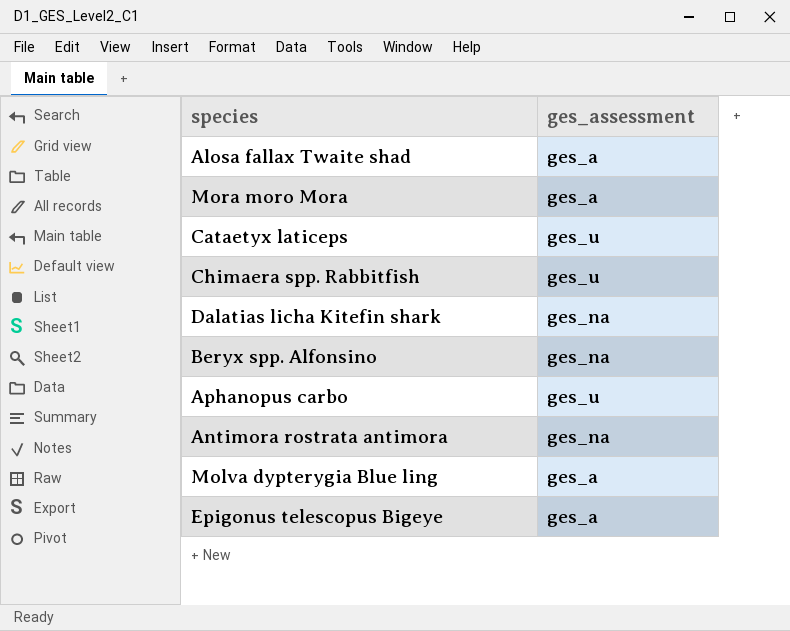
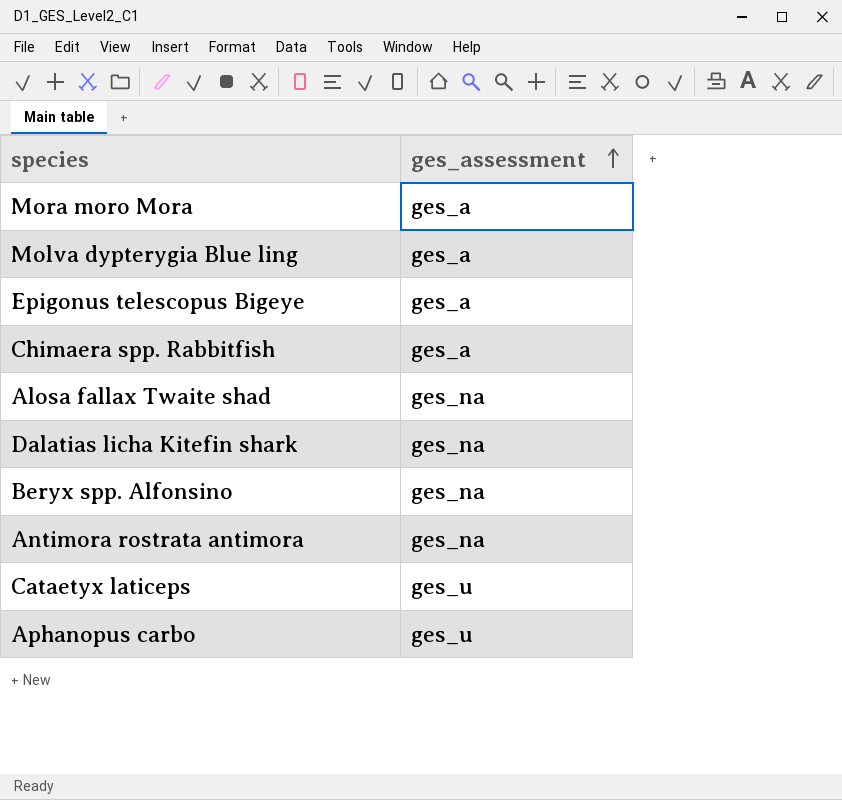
row order: none -> ges_assessment ascending
Chimaera spp. Rabbitfish | ges_assessment: ges_u -> ges_a
Alosa fallax Twaite shad | ges_assessment: ges_a -> ges_na

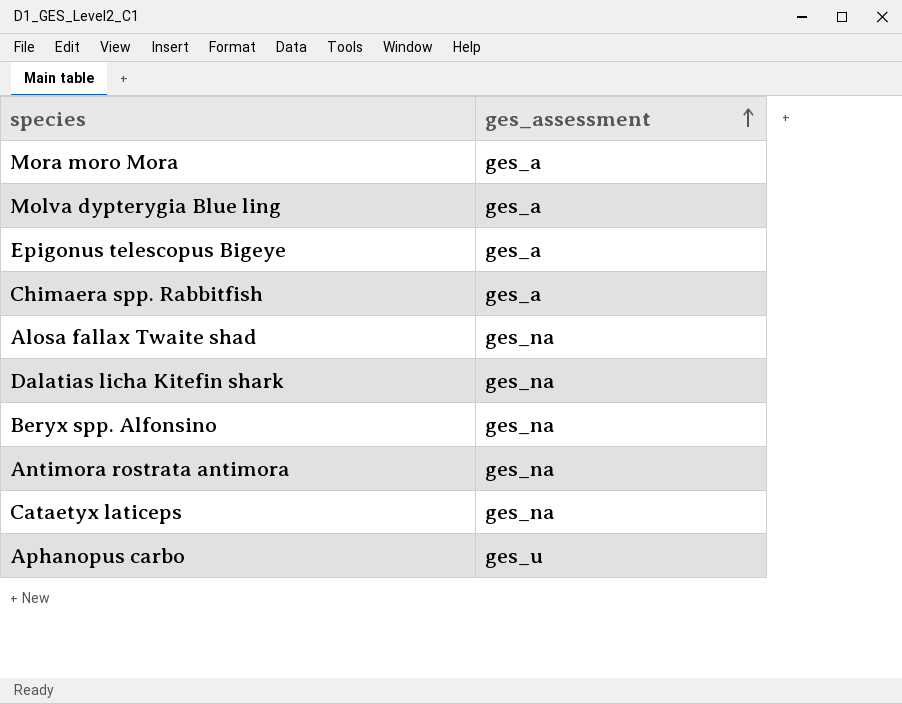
Cataetyx laticeps | ges_assessment: ges_u -> ges_na

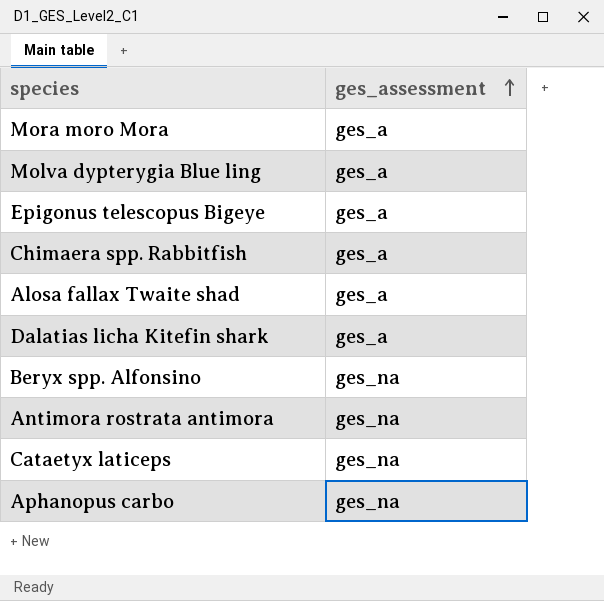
Alosa fallax Twaite shad | ges_assessment: ges_na -> ges_a
Dalatias licha Kitefin shark | ges_assessment: ges_na -> ges_a
Aphanopus carbo | ges_assessment: ges_u -> ges_na

